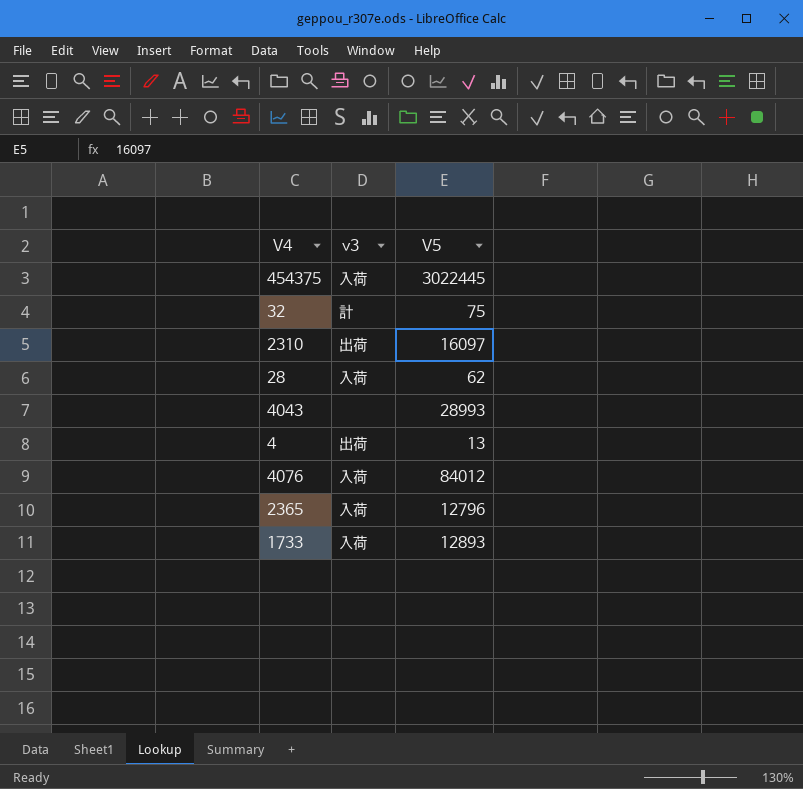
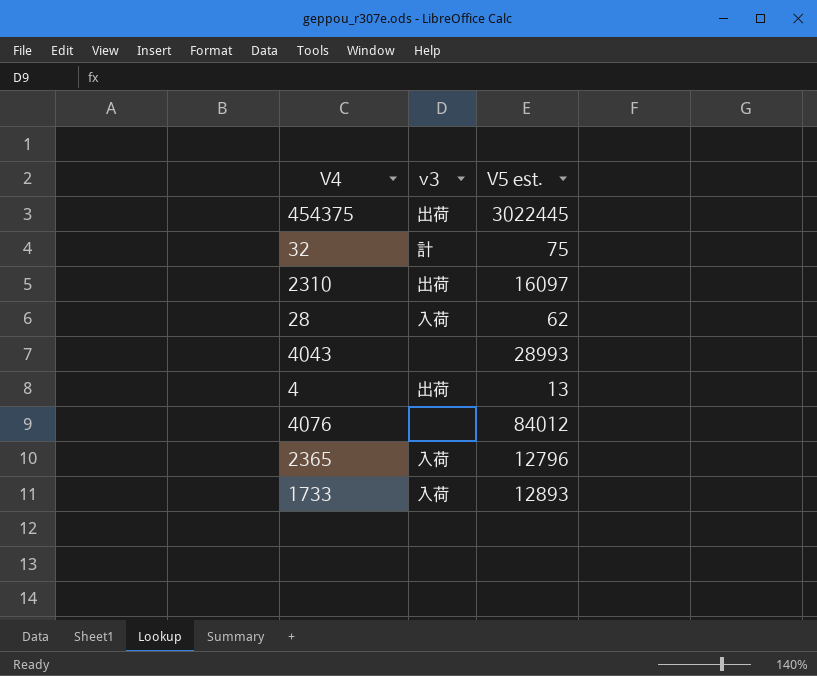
column name: V5 -> V5 est.
454375 | v3: 入荷 -> 出荷
4076 | v3: 入荷 -> none

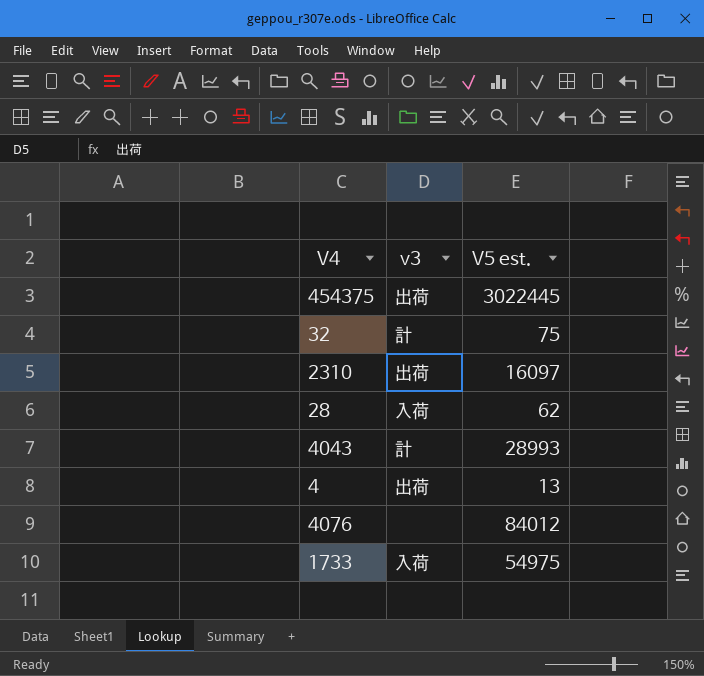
row 2365: 入荷 | 12796 -> none
4043 | v3: none -> 計
1733 | V5 est.: 12893 -> 54975

